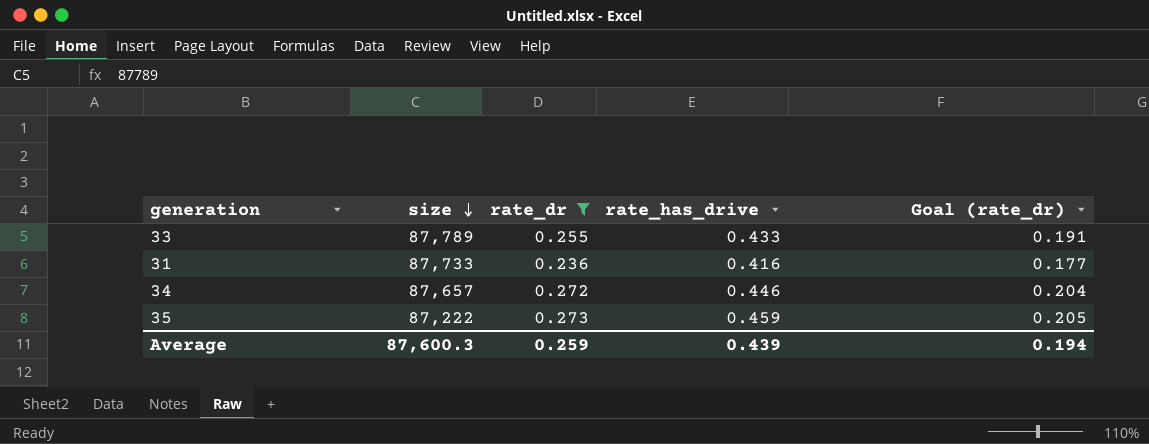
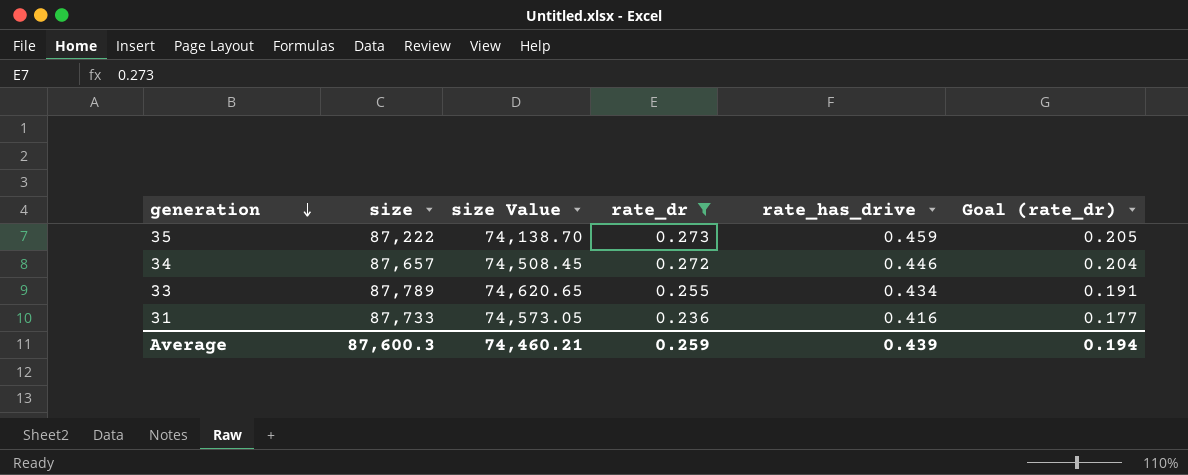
row order: size descending -> generation descending
column size Value | formula: none -> [size] * 0.85
33 | rate_has_drive: 0.433 -> 0.434

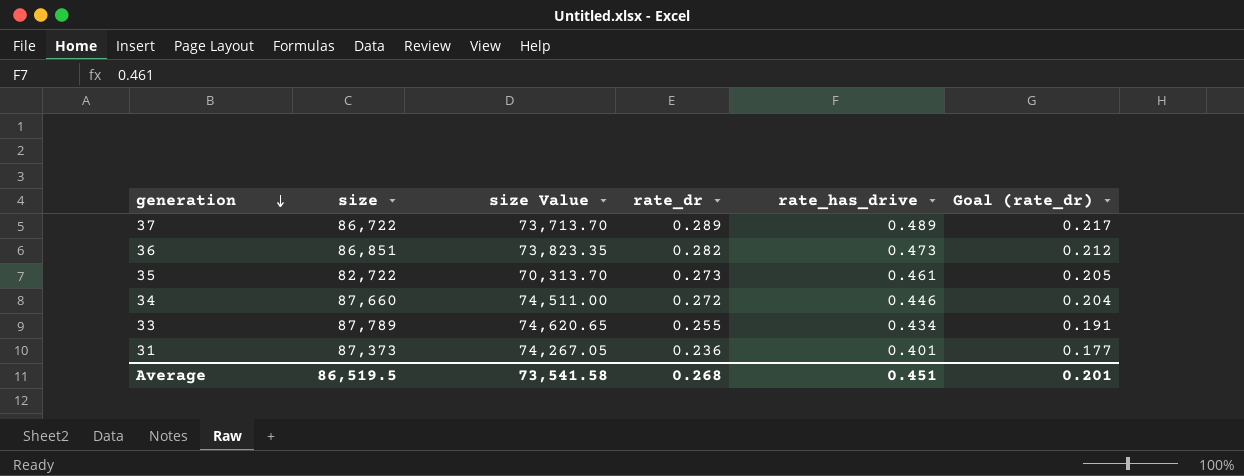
filter: rate_dr <= 0.273 -> none
35 | size: 87,222 -> 82,722
35 | size Value: 74,138.70 -> 70,313.70
35 | rate_has_drive: 0.459 -> 0.461
34 | size: 87,657 -> 87,660
34 | size Value: 74,508.45 -> 74,511.00
31 | size: 87,733 -> 87,373
31 | size Value: 74,573.05 -> 74,267.05
31 | rate_has_drive: 0.416 -> 0.401
Average | size: 87,600.3 -> 86,519.5
Average | size Value: 74,460.21 -> 73,541.58
Average | rate_dr: 0.259 -> 0.268
Average | rate_has_drive: 0.439 -> 0.451
Average | Goal (rate_dr): 0.194 -> 0.201

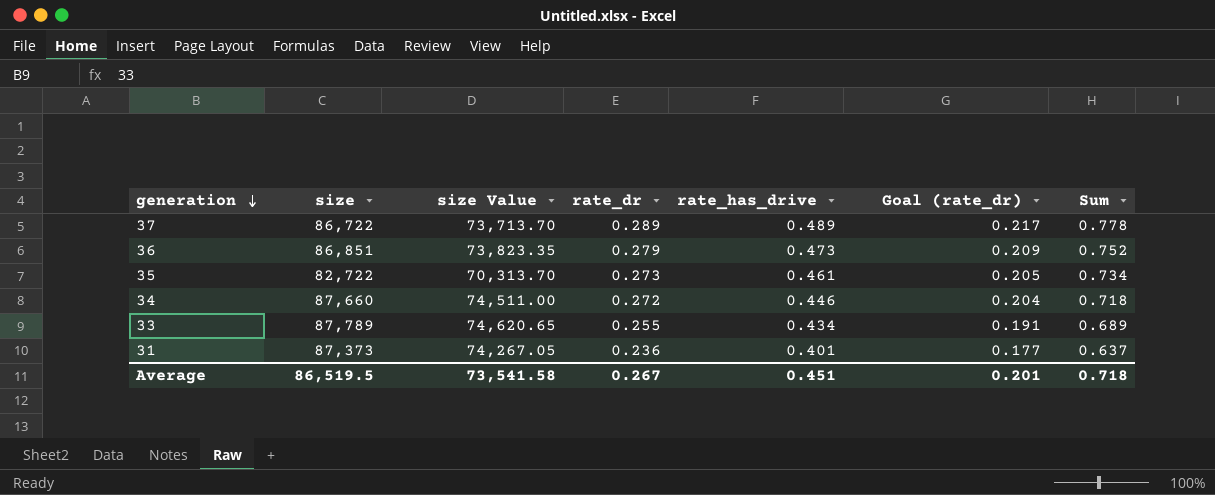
column Sum | formula: none -> [rate_dr] + [rate_has_drive]
36 | rate_dr: 0.282 -> 0.279
36 | Goal (rate_dr): 0.212 -> 0.209
Average | rate_dr: 0.268 -> 0.267

